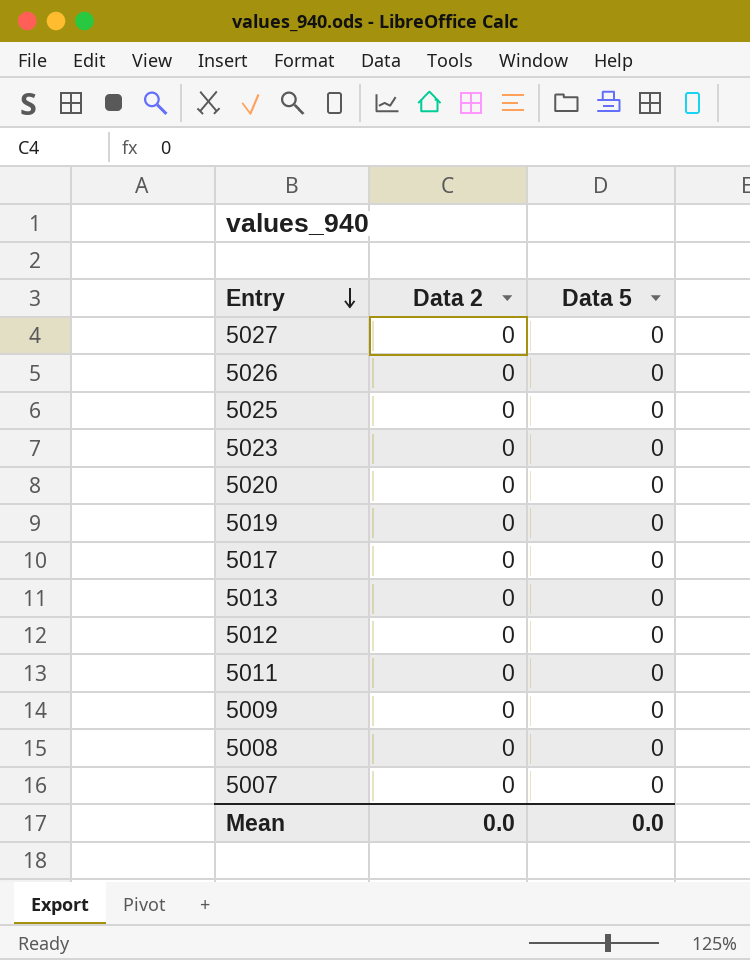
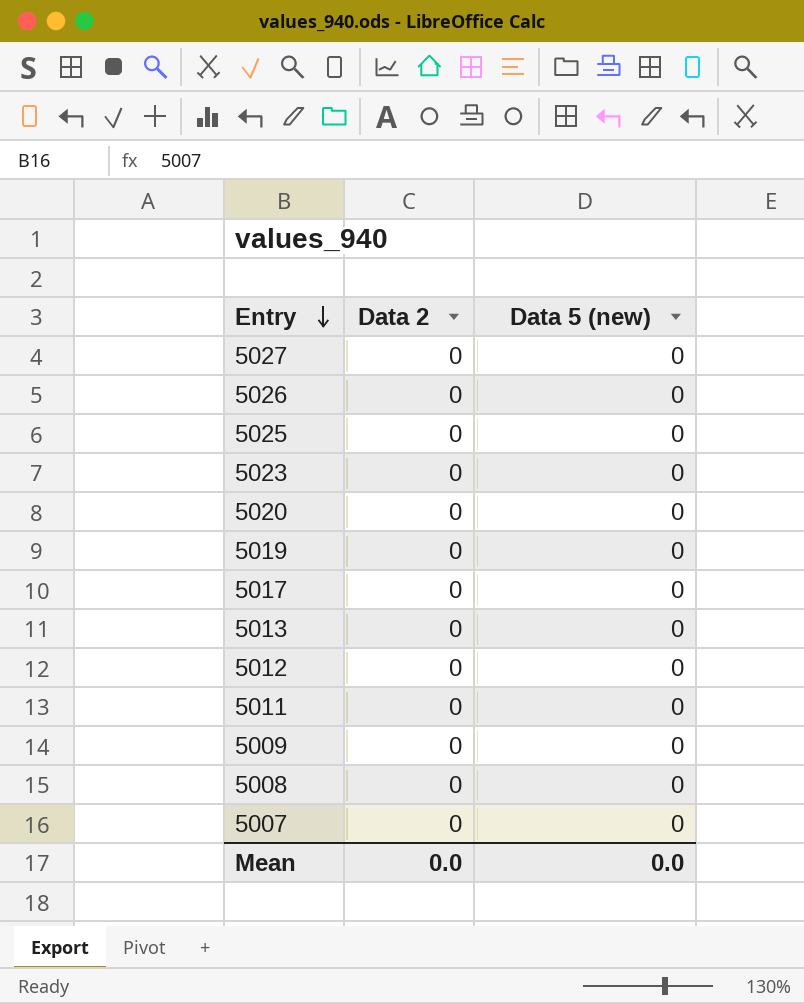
column name: Data 5 -> Data 5 (new)

